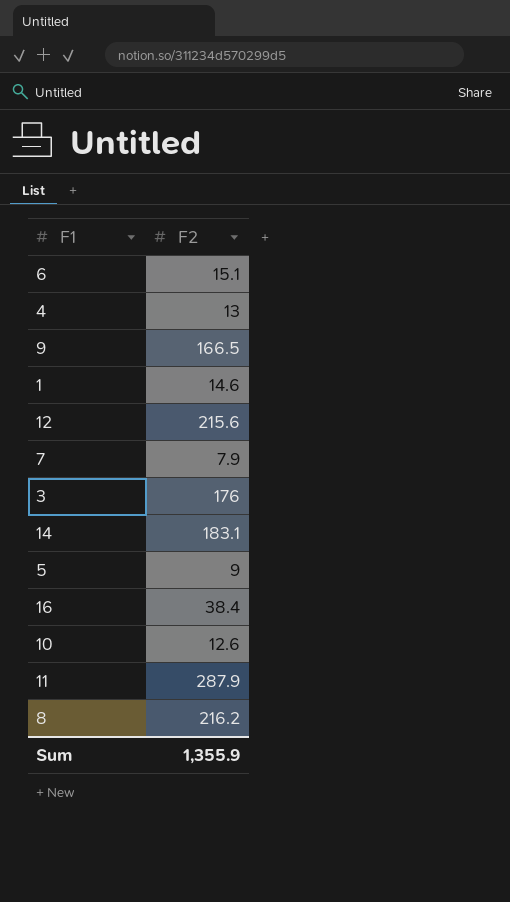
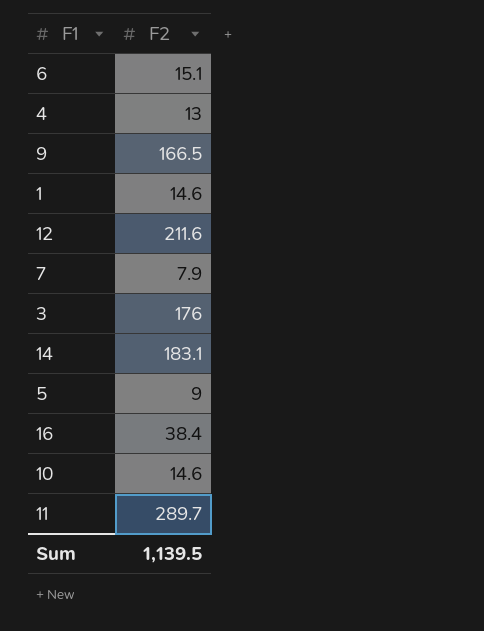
row 8: 216.2 -> none
12 | F2: 215.6 -> 211.6
10 | F2: 12.6 -> 14.6
11 | F2: 287.9 -> 289.7
Sum | F2: 1,355.9 -> 1,139.5

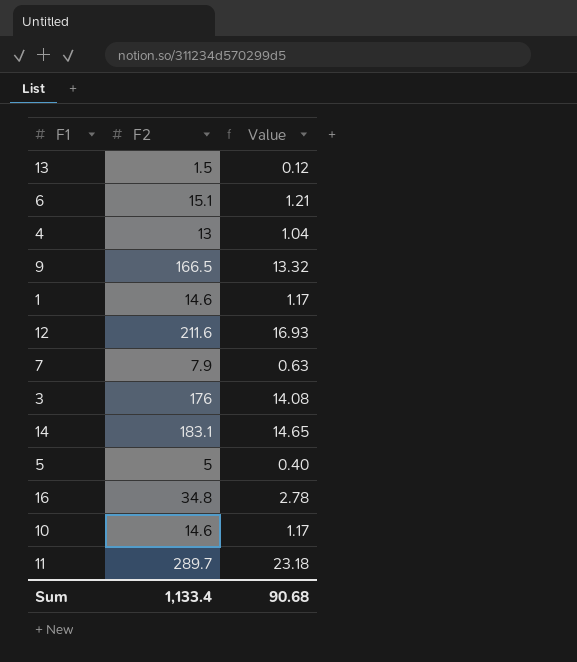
column Value | formula: none -> [F2] * 0.08
row 13: none -> 1.5 | 0.12
5 | F2: 9 -> 5
16 | F2: 38.4 -> 34.8
Sum | F2: 1,139.5 -> 1,133.4

